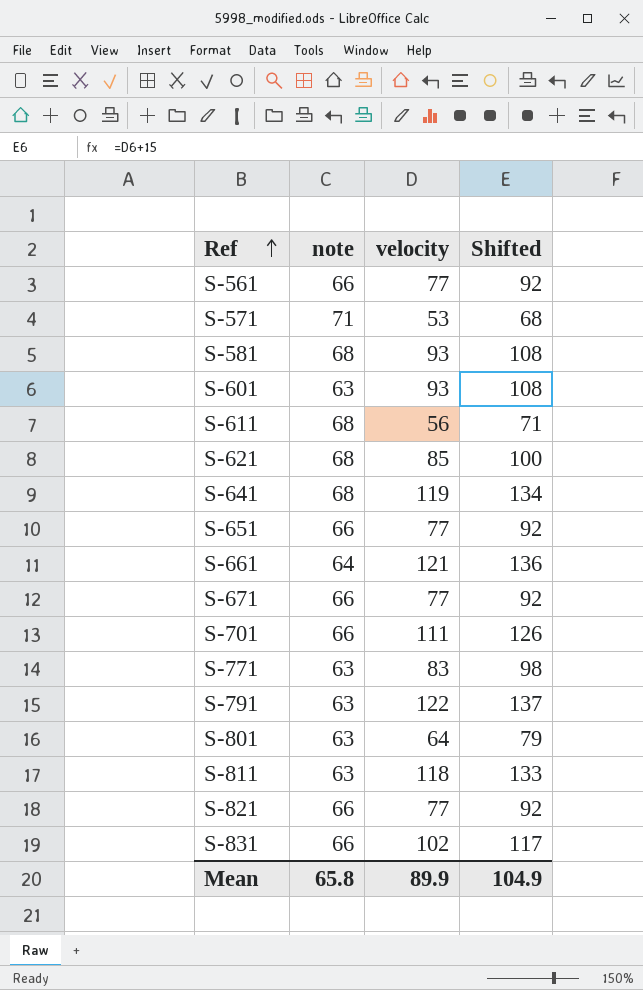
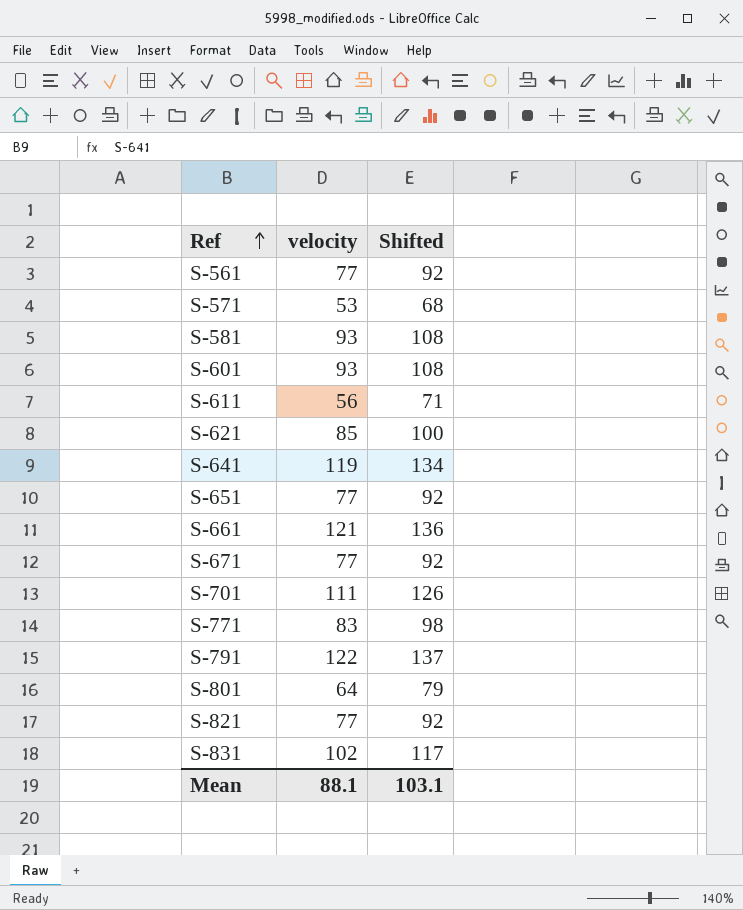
column note | position: 2 -> none
row S-811: 63 | 118 | 133 -> none
Mean | velocity: 89.9 -> 88.1
Mean | Shifted: 104.9 -> 103.1

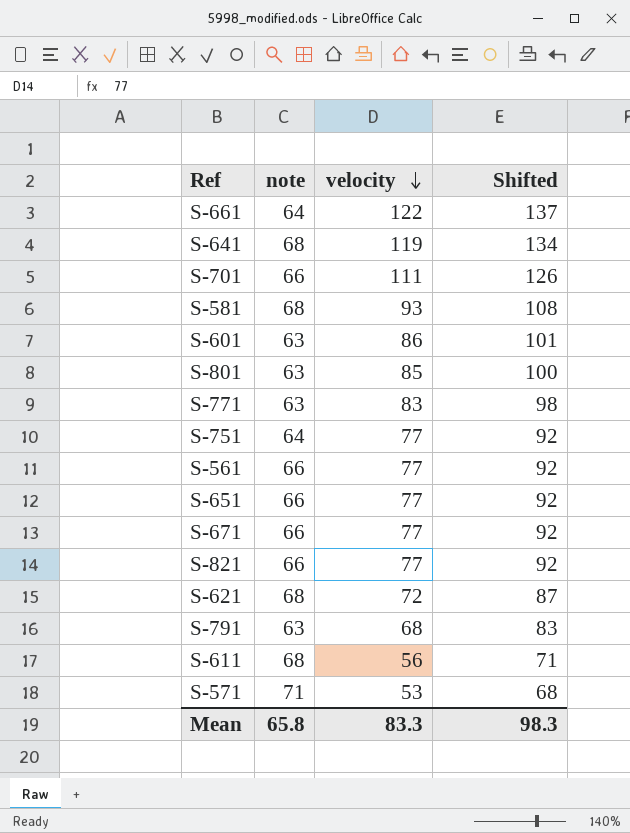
row order: Ref ascending -> velocity descending
column note | position: none -> 2
row S-831: 102 | 117 -> none
S-661 | velocity: 121 -> 122
S-661 | Shifted: 136 -> 137
S-601 | velocity: 93 -> 86
S-601 | Shifted: 108 -> 101
S-801 | velocity: 64 -> 85
S-801 | Shifted: 79 -> 100
row S-751: none -> 64 | 77 | 92
S-621 | velocity: 85 -> 72
S-621 | Shifted: 100 -> 87
S-791 | velocity: 122 -> 68
S-791 | Shifted: 137 -> 83
Mean | velocity: 88.1 -> 83.3
Mean | Shifted: 103.1 -> 98.3

